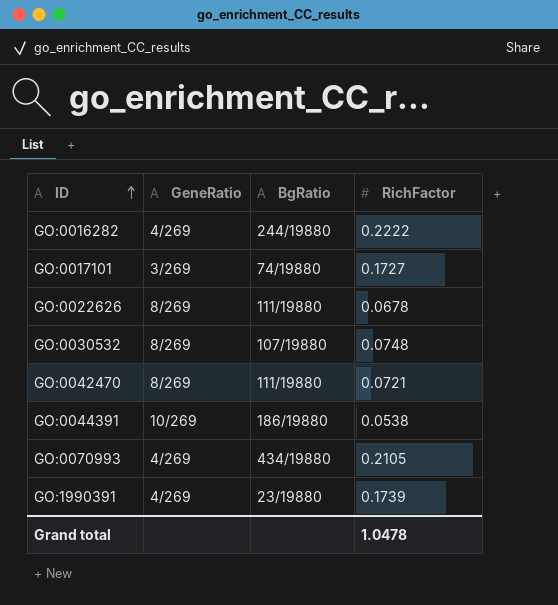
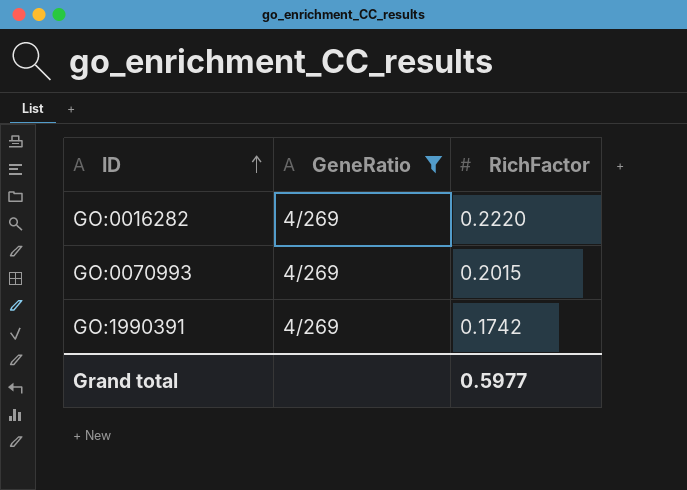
filter: none -> GeneRatio = 4/269
column BgRatio | position: 3 -> none
GO:0016282 | RichFactor: 0.2222 -> 0.2220
GO:0070993 | RichFactor: 0.2105 -> 0.2015
GO:1990391 | RichFactor: 0.1739 -> 0.1742
Grand total | RichFactor: 1.0478 -> 0.5977

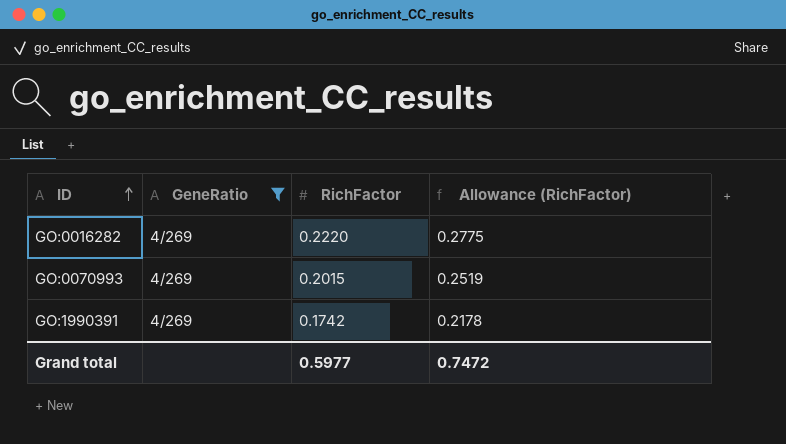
column Allowance (RichFactor) | formula: none -> [RichFactor] * 1.25

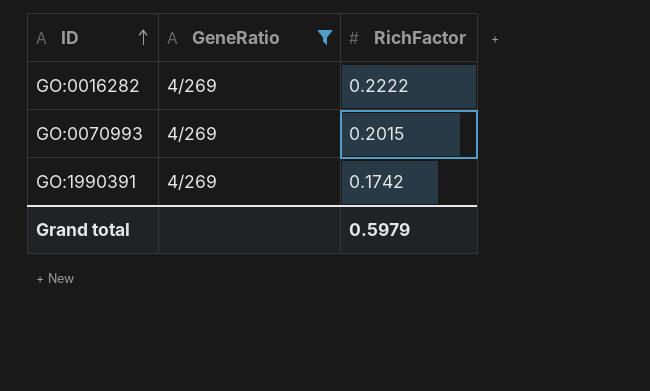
column Allowance (RichFactor) | formula: [RichFactor] * 1.25 -> none
GO:0016282 | RichFactor: 0.2220 -> 0.2222
Grand total | RichFactor: 0.5977 -> 0.5979

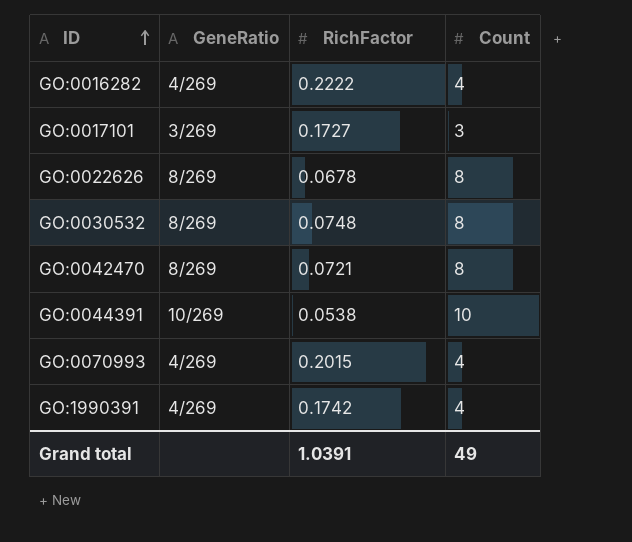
filter: GeneRatio = 4/269 -> none
column Count | position: none -> 4
Grand total | RichFactor: 0.5979 -> 1.0391

